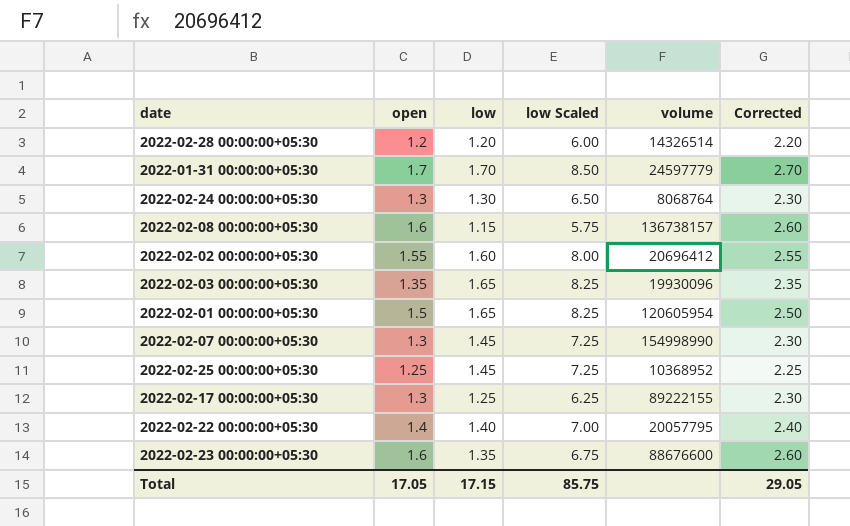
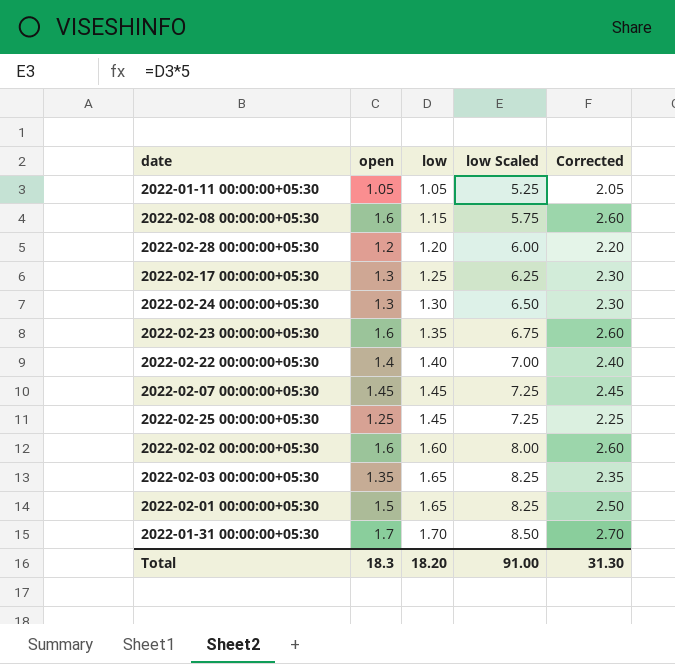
row order: none -> low ascending
column volume | position: 5 -> none
row 2022-01-11 00:00:00+05:30: none -> 1.05 | 1.05 | 5.25 | 2.05
2022-02-07 00:00:00+05:30 | open: 1.3 -> 1.45
2022-02-07 00:00:00+05:30 | Corrected: 2.30 -> 2.45
2022-02-02 00:00:00+05:30 | open: 1.55 -> 1.6
2022-02-02 00:00:00+05:30 | Corrected: 2.55 -> 2.60
Total | open: 17.05 -> 18.3
Total | low: 17.15 -> 18.20
Total | low Scaled: 85.75 -> 91.00
Total | Corrected: 29.05 -> 31.30

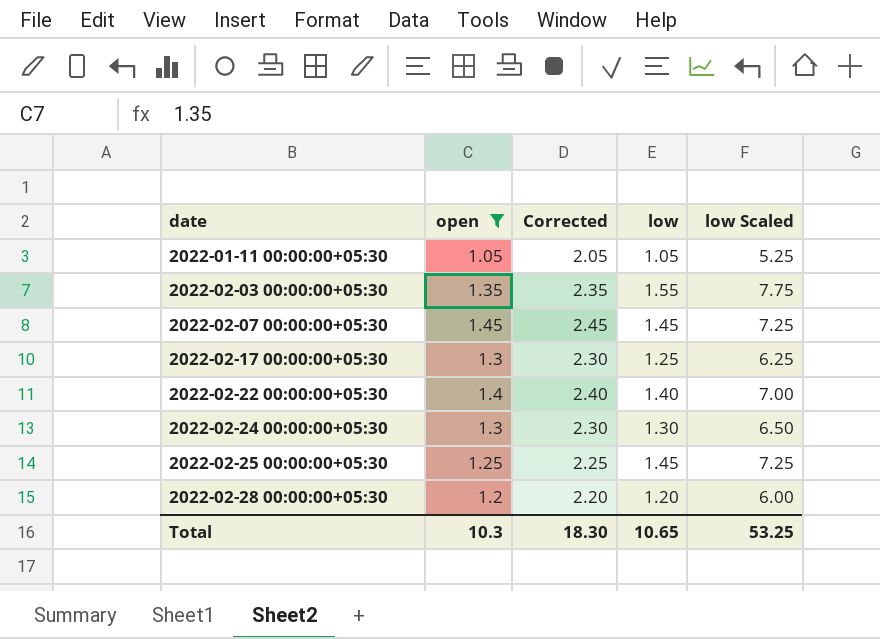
filter: none -> open <= 1.45
row order: low ascending -> date ascending
column Corrected | position: 5 -> 3
2022-02-03 00:00:00+05:30 | low: 1.65 -> 1.55
2022-02-03 00:00:00+05:30 | low Scaled: 8.25 -> 7.75
Total | open: 18.3 -> 10.3
Total | Corrected: 31.30 -> 18.30
Total | low: 18.20 -> 10.65
Total | low Scaled: 91.00 -> 53.25

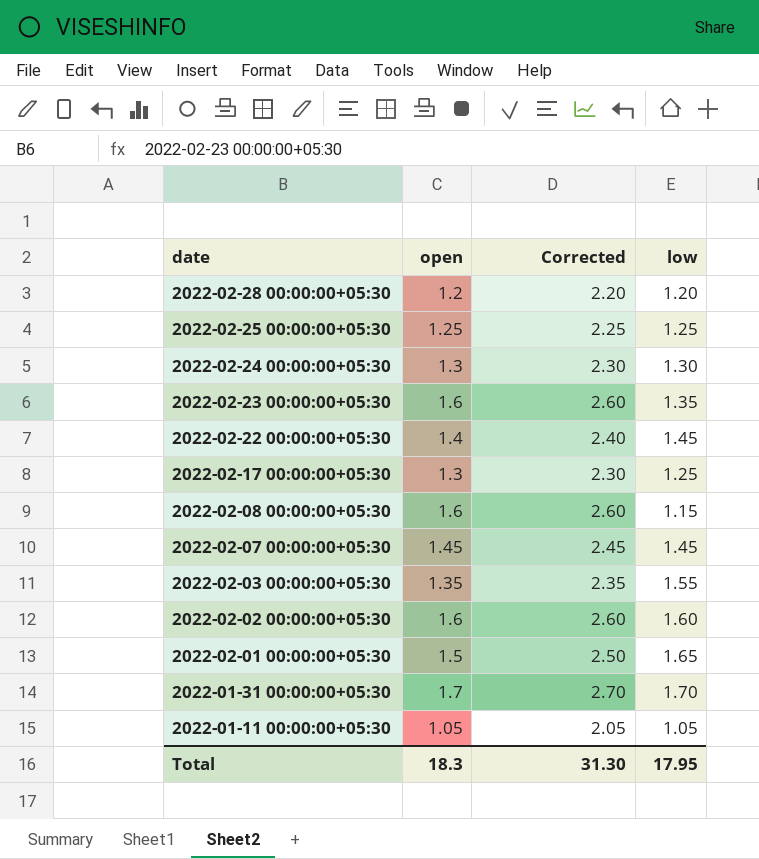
filter: open <= 1.45 -> none
row order: date ascending -> date descending
column low Scaled | formula: [low] * 5 -> none
2022-02-25 00:00:00+05:30 | low: 1.45 -> 1.25
2022-02-22 00:00:00+05:30 | low: 1.40 -> 1.45
Total | open: 10.3 -> 18.3
Total | Corrected: 18.30 -> 31.30
Total | low: 10.65 -> 17.95

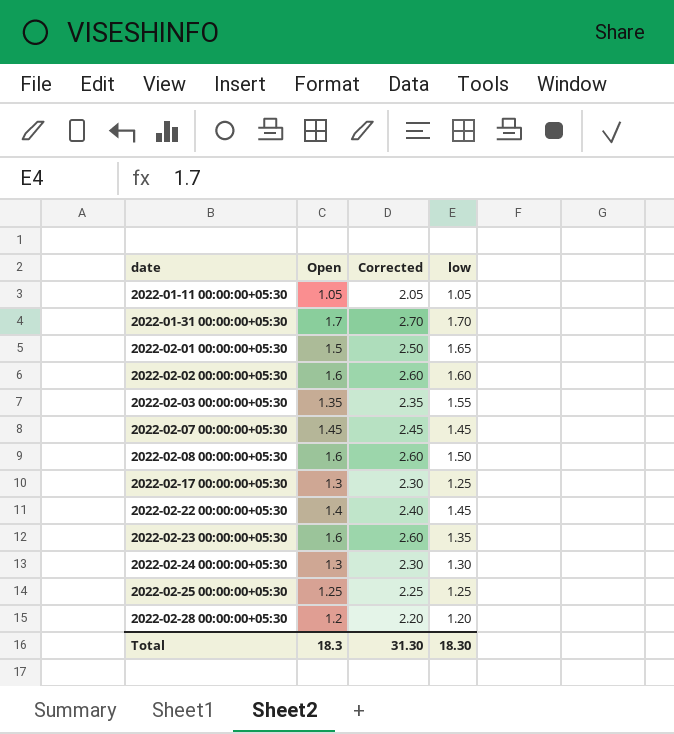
row order: date descending -> date ascending
column name: open -> Open
2022-02-08 00:00:00+05:30 | low: 1.15 -> 1.50
Total | low: 17.95 -> 18.30

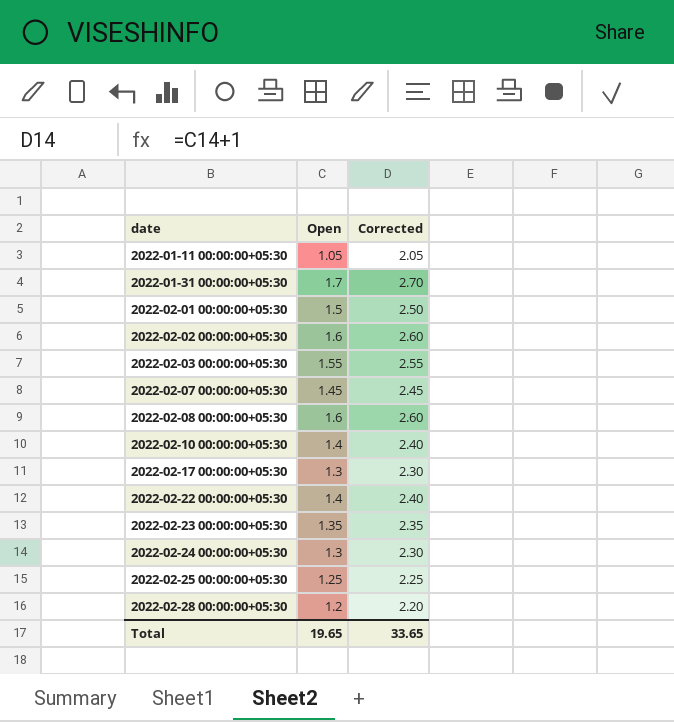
column low | position: 4 -> none
2022-02-03 00:00:00+05:30 | Open: 1.35 -> 1.55
2022-02-03 00:00:00+05:30 | Corrected: 2.35 -> 2.55
row 2022-02-10 00:00:00+05:30: none -> 1.4 | 2.40
2022-02-23 00:00:00+05:30 | Open: 1.6 -> 1.35
2022-02-23 00:00:00+05:30 | Corrected: 2.60 -> 2.35
Total | Open: 18.3 -> 19.65
Total | Corrected: 31.30 -> 33.65

